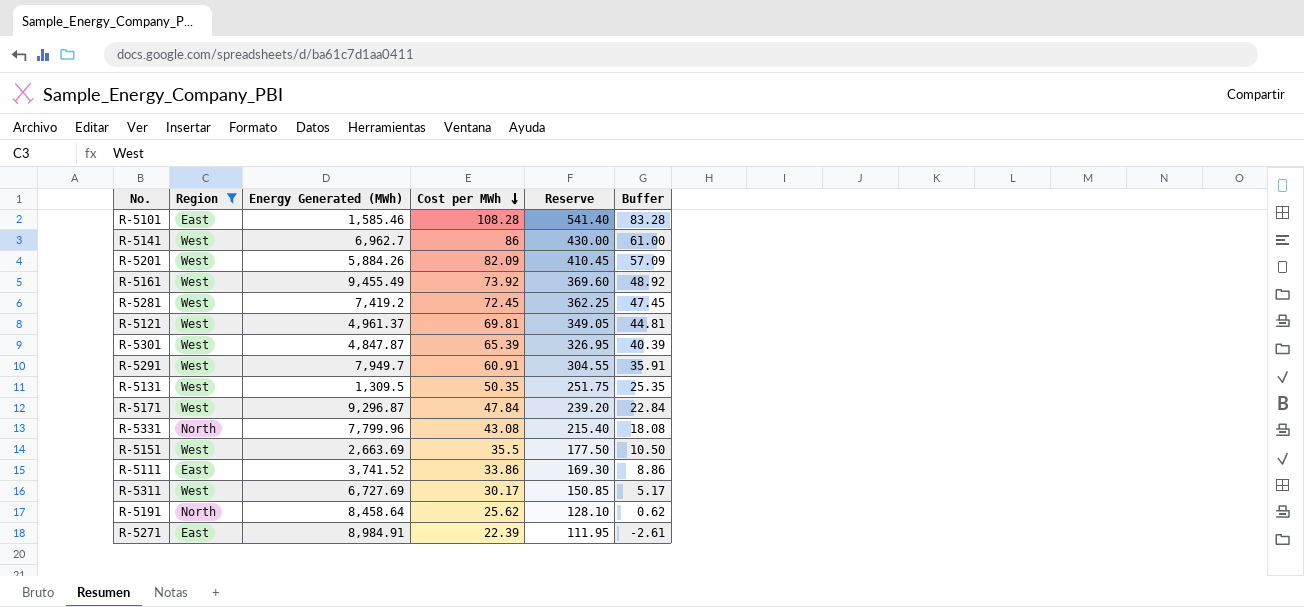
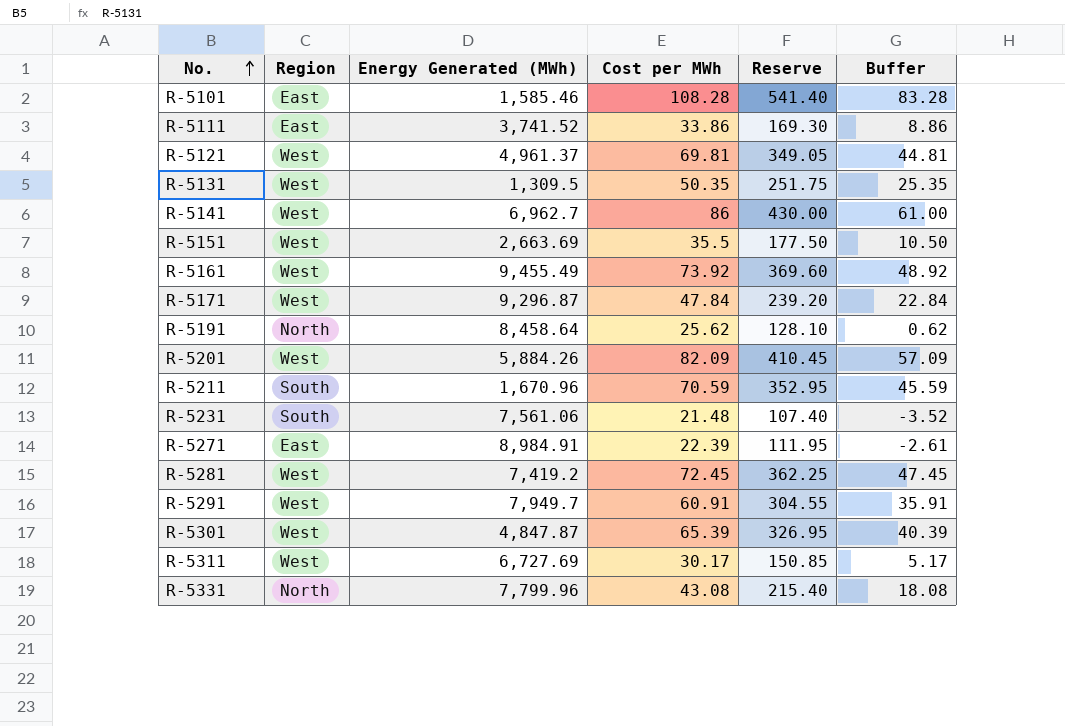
filter: Region != South -> none
row order: Cost per MWh descending -> No. ascending

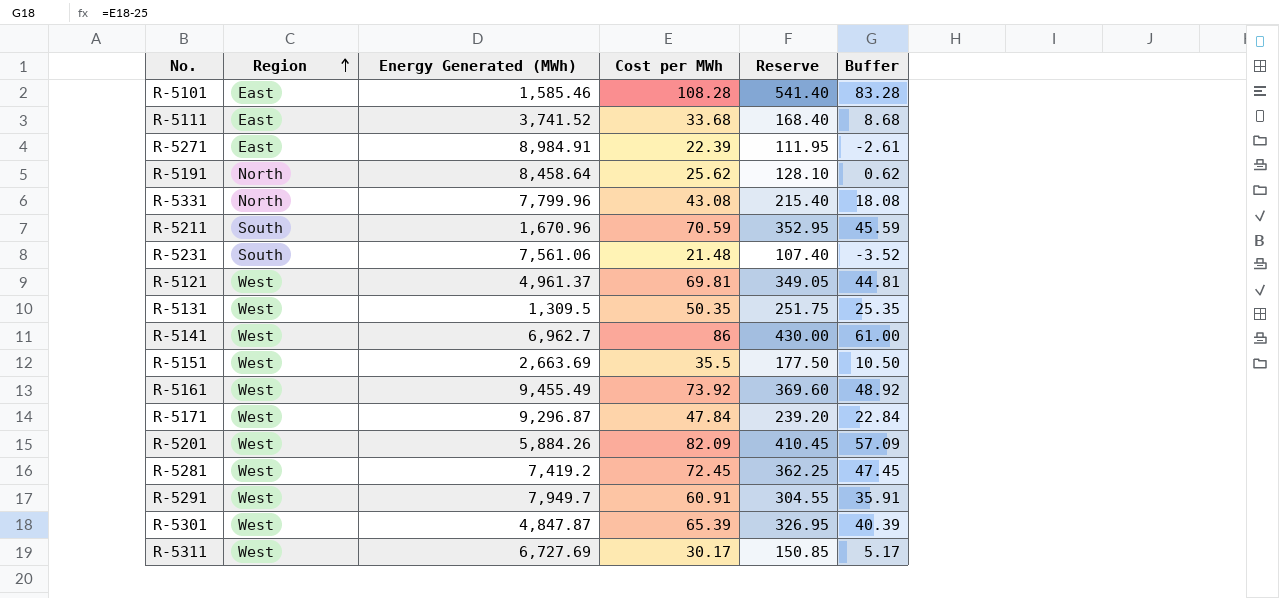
row order: No. ascending -> Region ascending
R-5111 | Cost per MWh: 33.86 -> 33.68
R-5111 | Reserve: 169.30 -> 168.40
R-5111 | Buffer: 8.86 -> 8.68

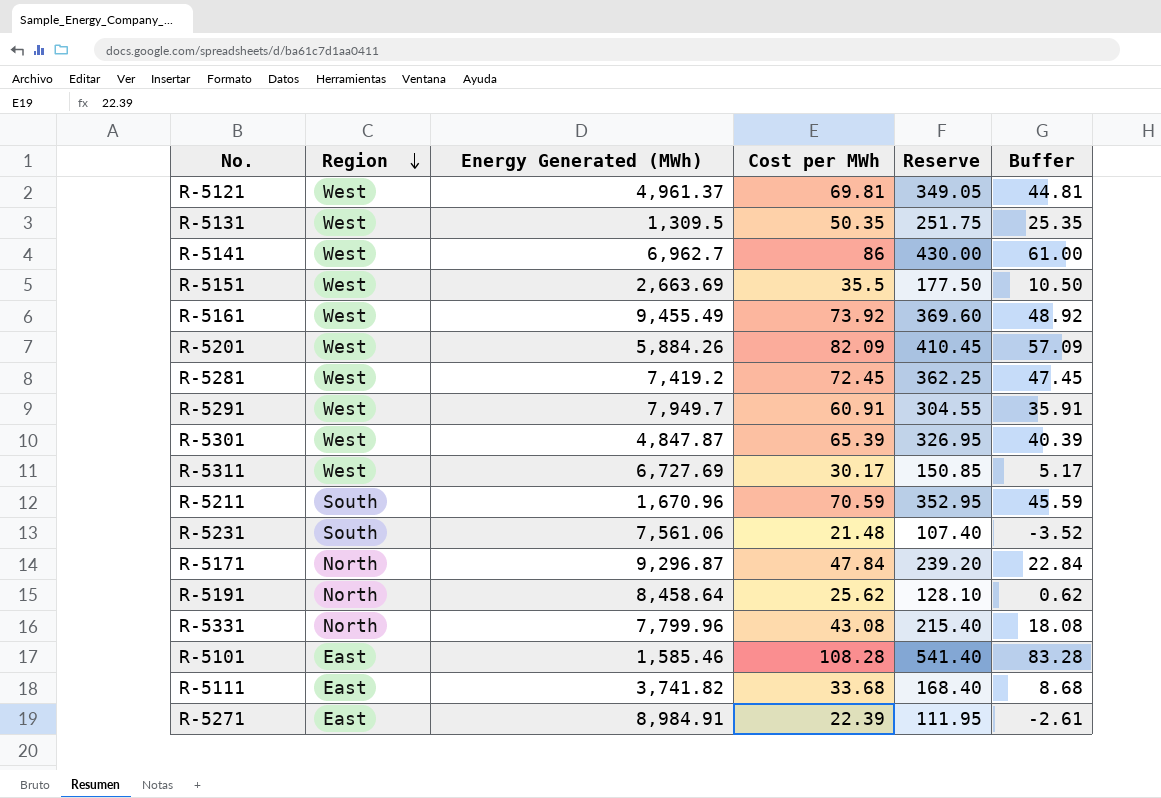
row order: Region ascending -> Region descending
R-5171 | Region: West -> North
R-5111 | Energy Generated (MWh): 3,741.52 -> 3,741.82

